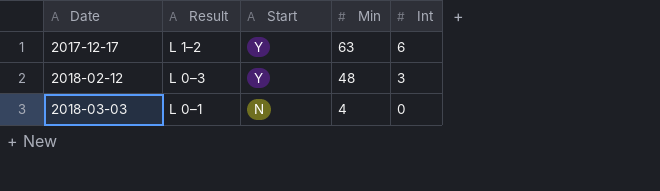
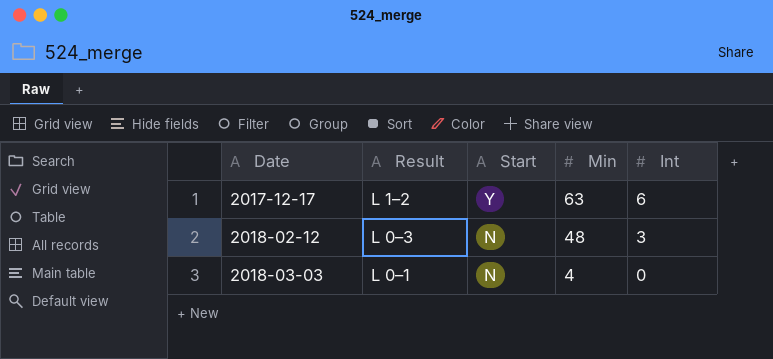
2018-02-12 | Start: Y -> N

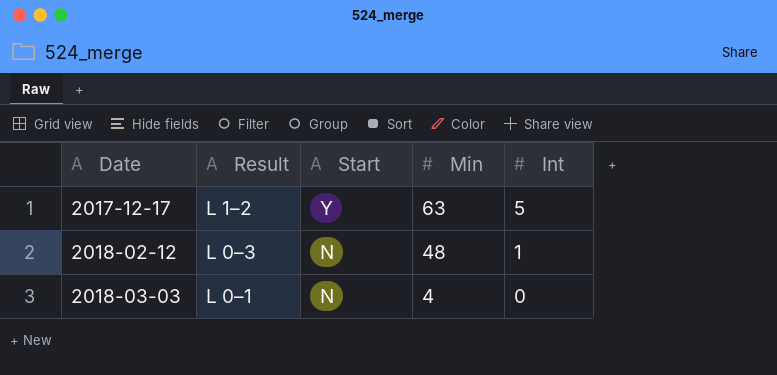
2017-12-17 | Int: 6 -> 5
2018-02-12 | Int: 3 -> 1

